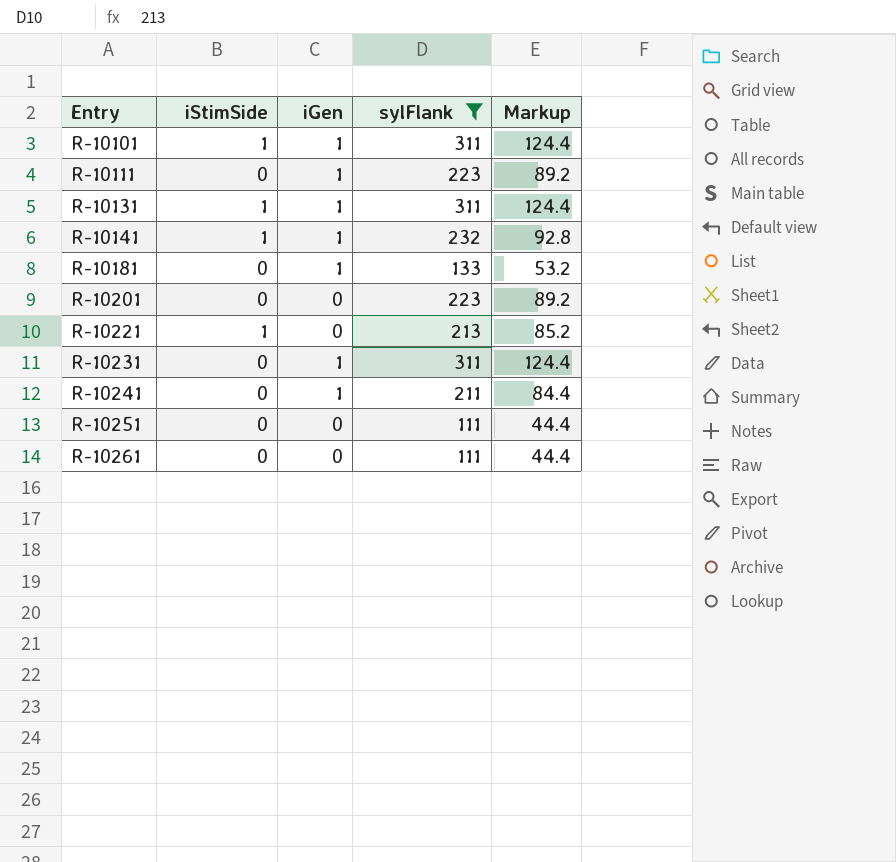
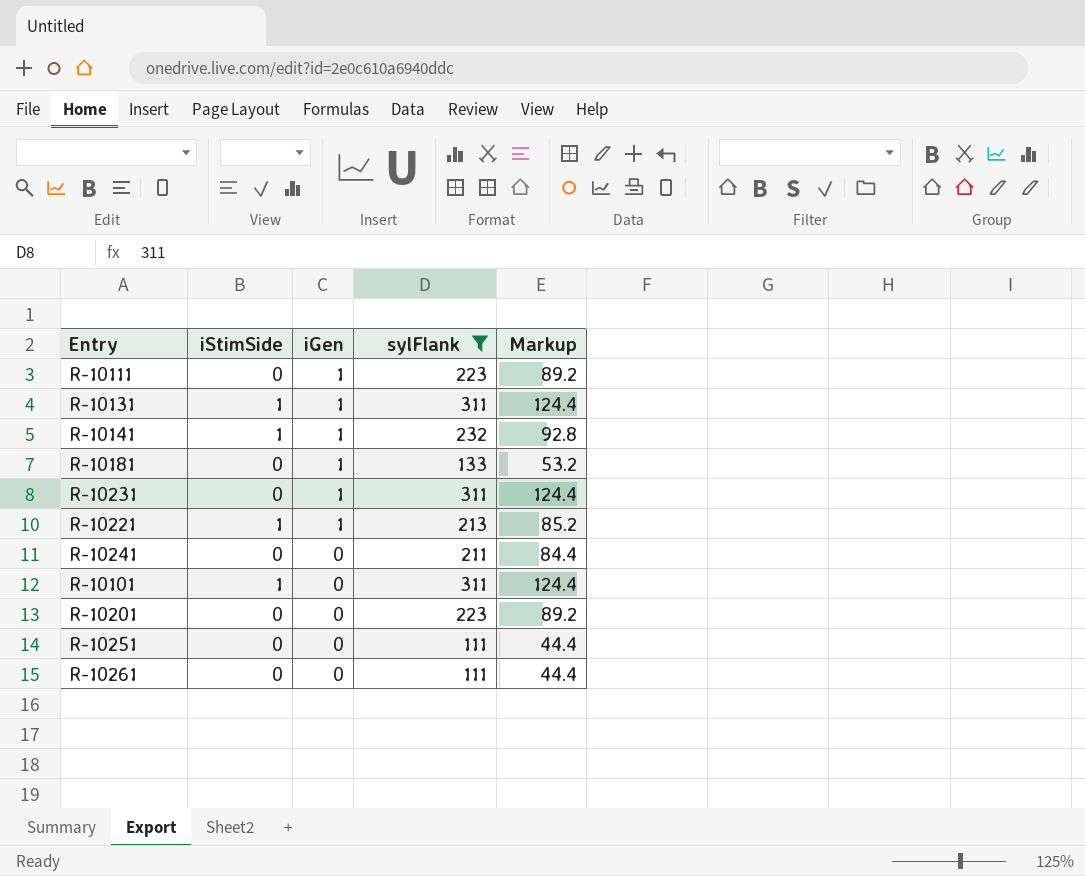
row order: Entry ascending -> iGen descending
R-10221 | iGen: 0 -> 1
R-10241 | iGen: 1 -> 0
R-10101 | iGen: 1 -> 0

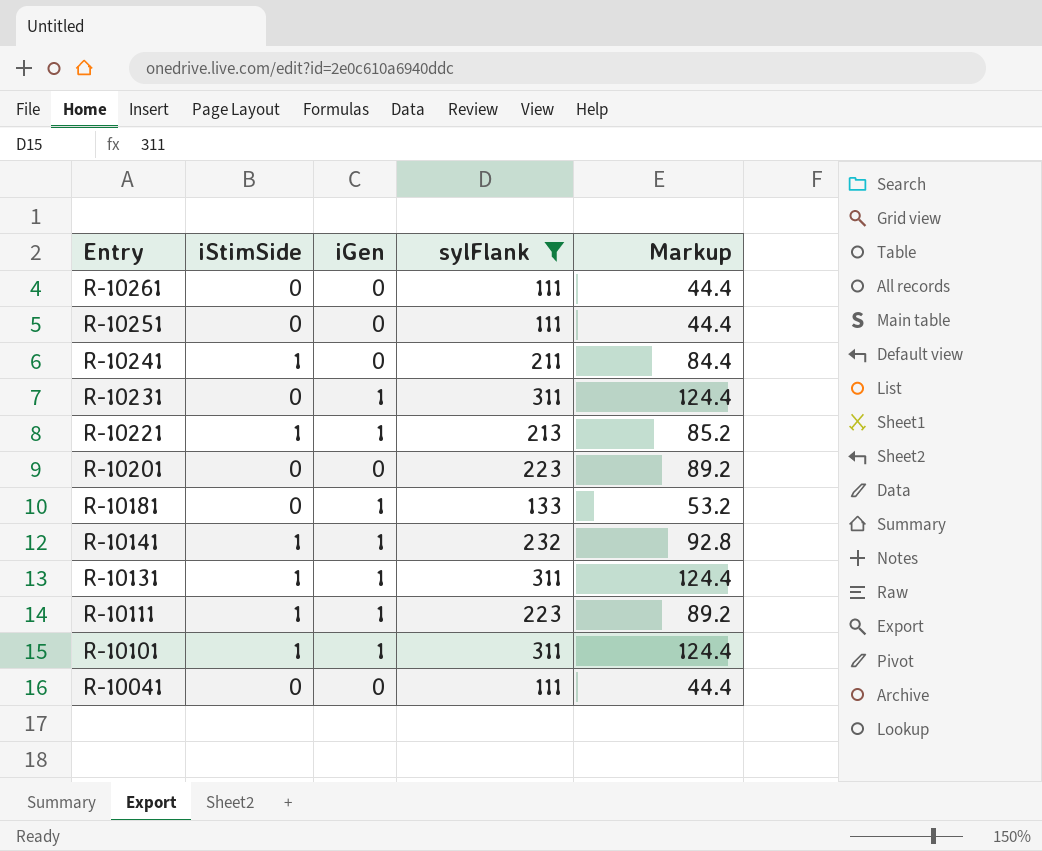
row order: iGen descending -> Entry descending
R-10241 | iStimSide: 0 -> 1
R-10111 | iStimSide: 0 -> 1
R-10101 | iGen: 0 -> 1
row R-10041: none -> 0 | 0 | 111 | 44.4

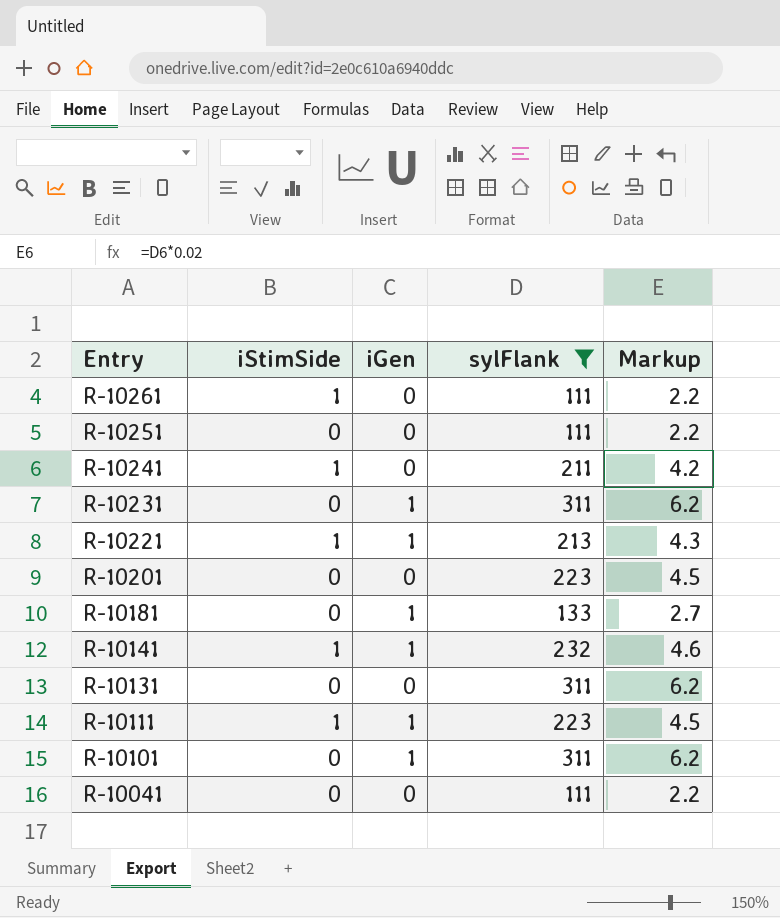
column Markup | formula: [sylFlank] * 0.4 -> [sylFlank] * 0.02
R-10261 | iStimSide: 0 -> 1
R-10131 | iStimSide: 1 -> 0
R-10131 | iGen: 1 -> 0
R-10101 | iStimSide: 1 -> 0

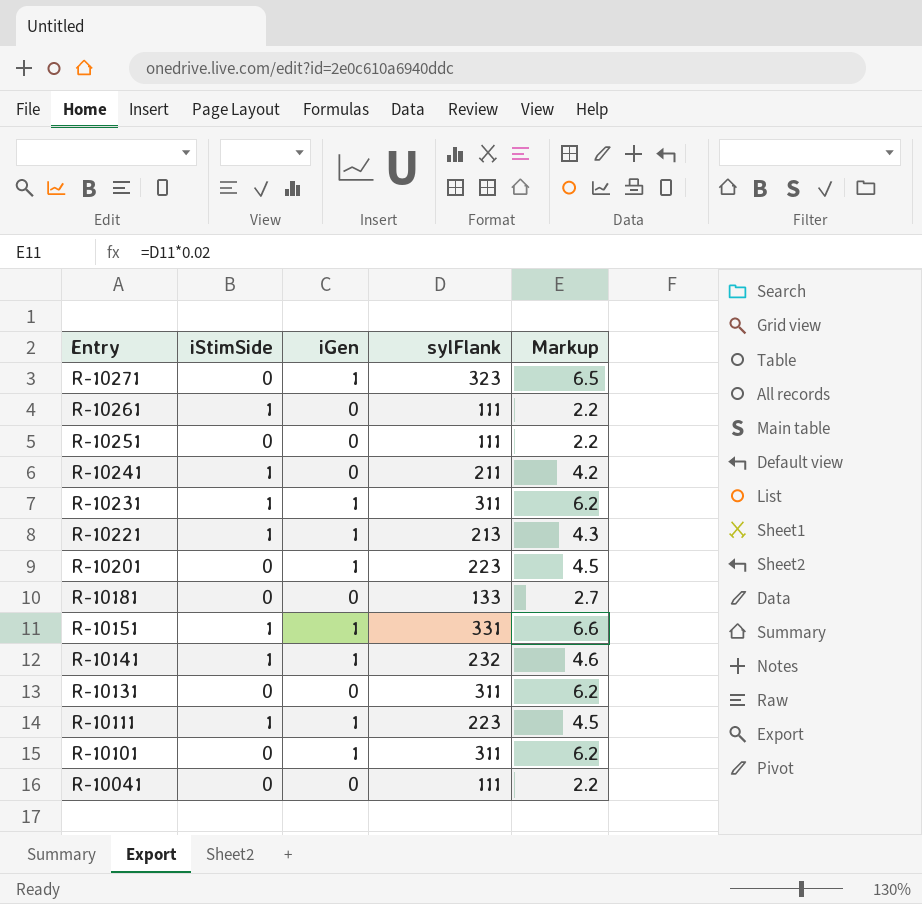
filter: sylFlank <= 311 -> none
R-10231 | iStimSide: 0 -> 1
R-10201 | iGen: 0 -> 1
R-10181 | iGen: 1 -> 0

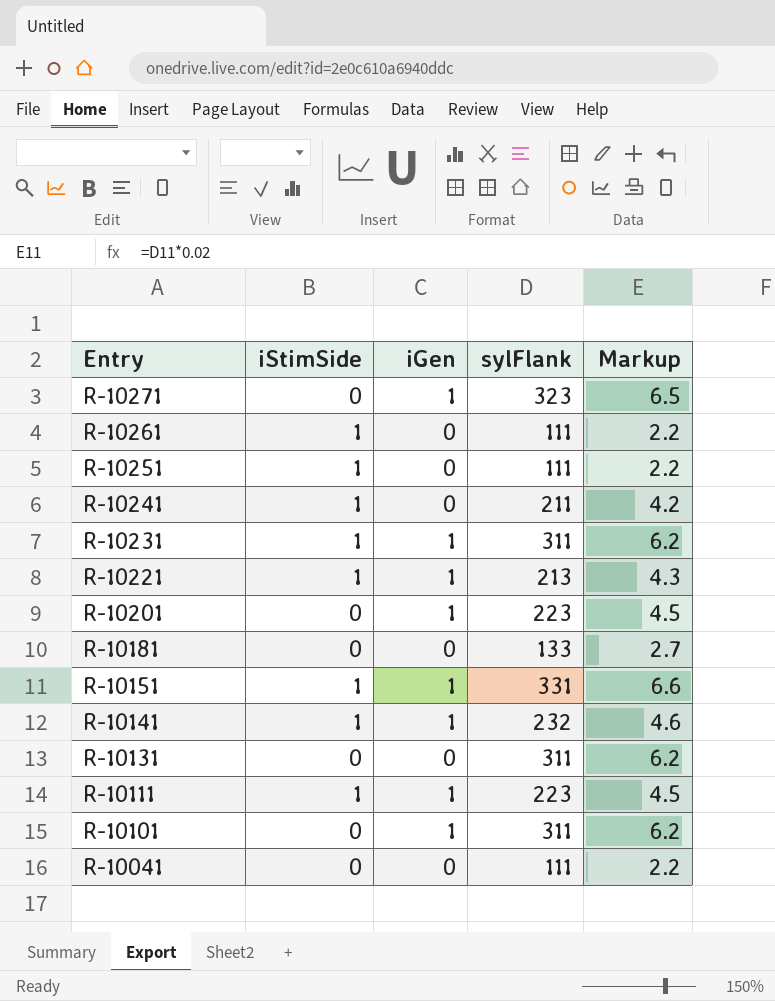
R-10251 | iStimSide: 0 -> 1

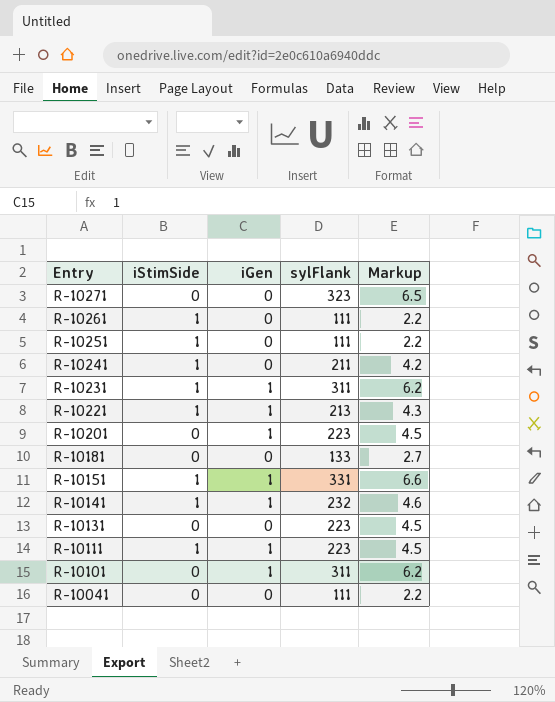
R-10271 | iGen: 1 -> 0
R-10131 | sylFlank: 311 -> 223
R-10131 | Markup: 6.2 -> 4.5

